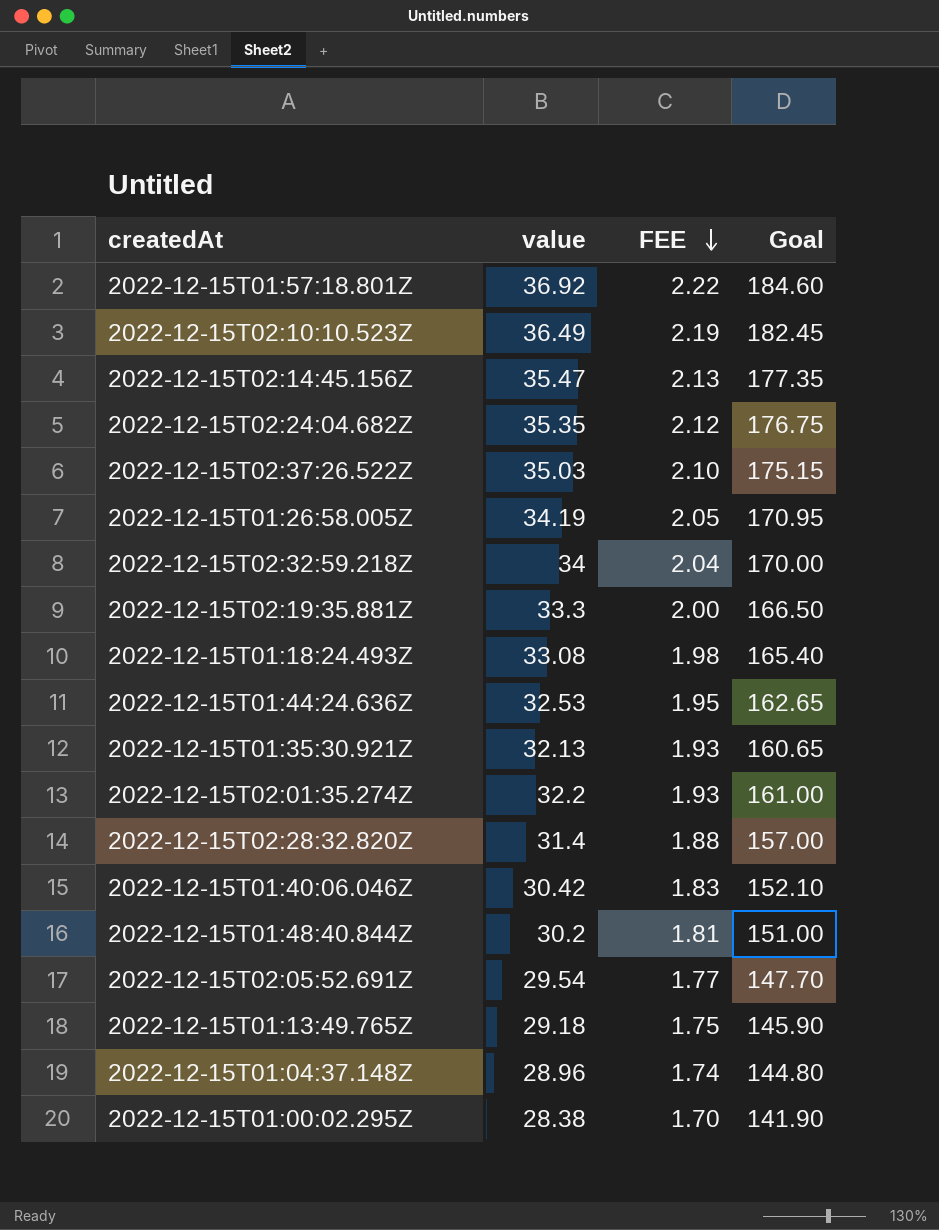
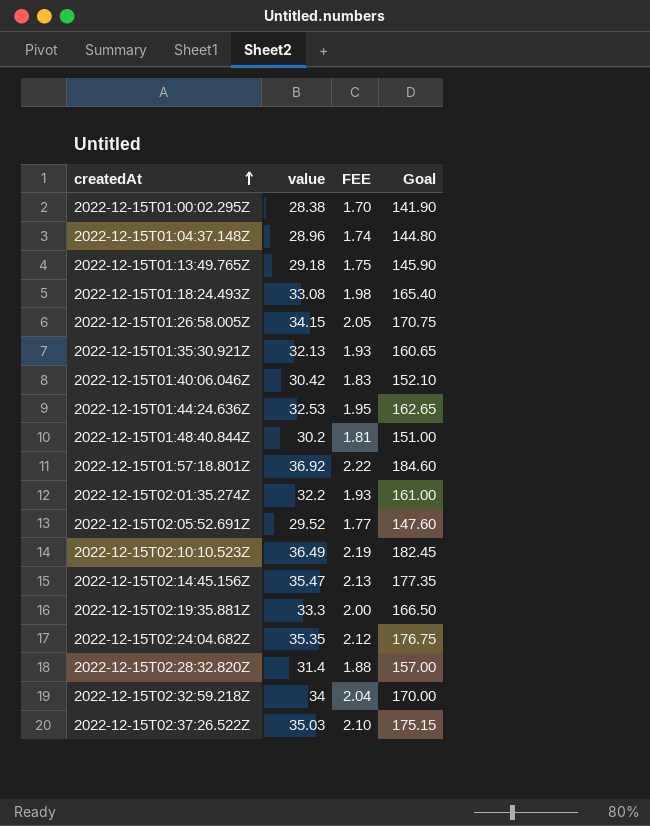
row order: FEE descending -> createdAt ascending
2022-12-15T01:26:58.005Z | value: 34.19 -> 34.15
2022-12-15T01:26:58.005Z | Goal: 170.95 -> 170.75
2022-12-15T02:05:52.691Z | value: 29.54 -> 29.52
2022-12-15T02:05:52.691Z | Goal: 147.70 -> 147.60

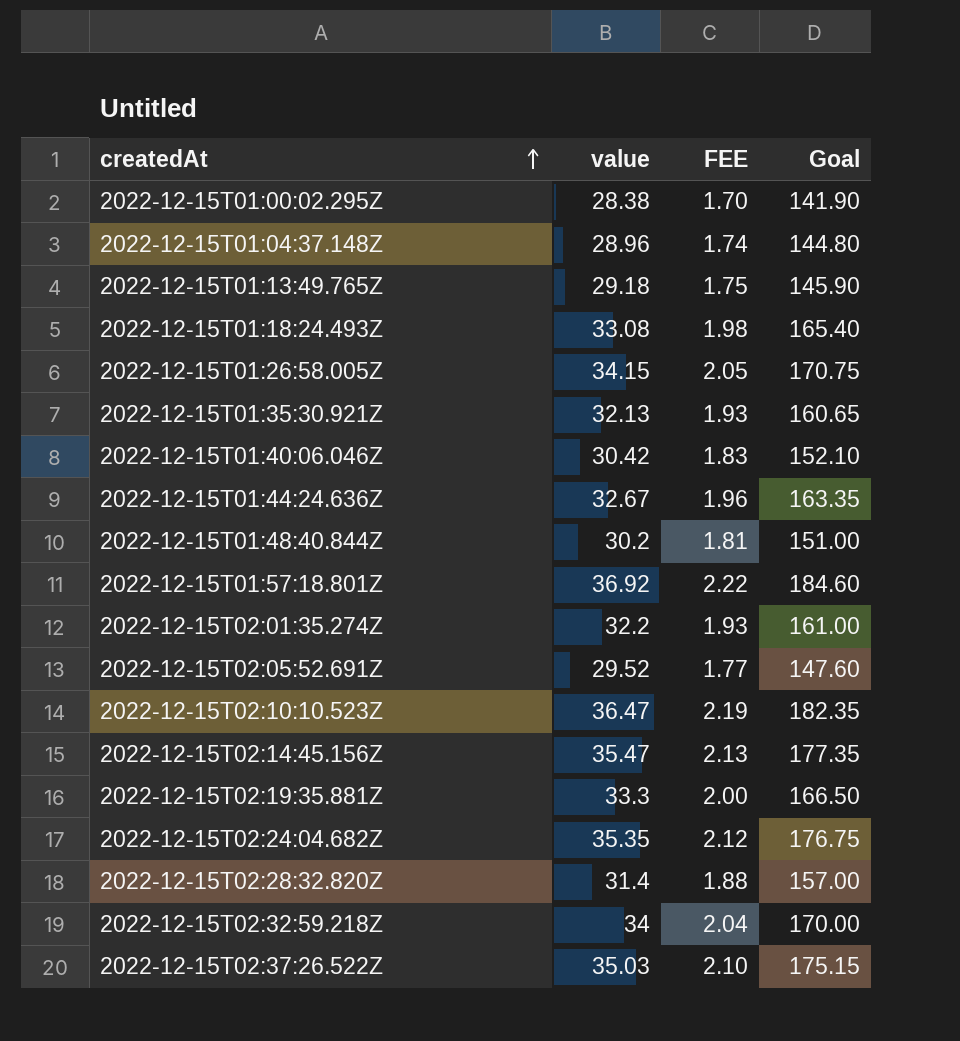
2022-12-15T01:44:24.636Z | value: 32.53 -> 32.67
2022-12-15T01:44:24.636Z | FEE: 1.95 -> 1.96
2022-12-15T01:44:24.636Z | Goal: 162.65 -> 163.35
2022-12-15T02:10:10.523Z | value: 36.49 -> 36.47
2022-12-15T02:10:10.523Z | Goal: 182.45 -> 182.35

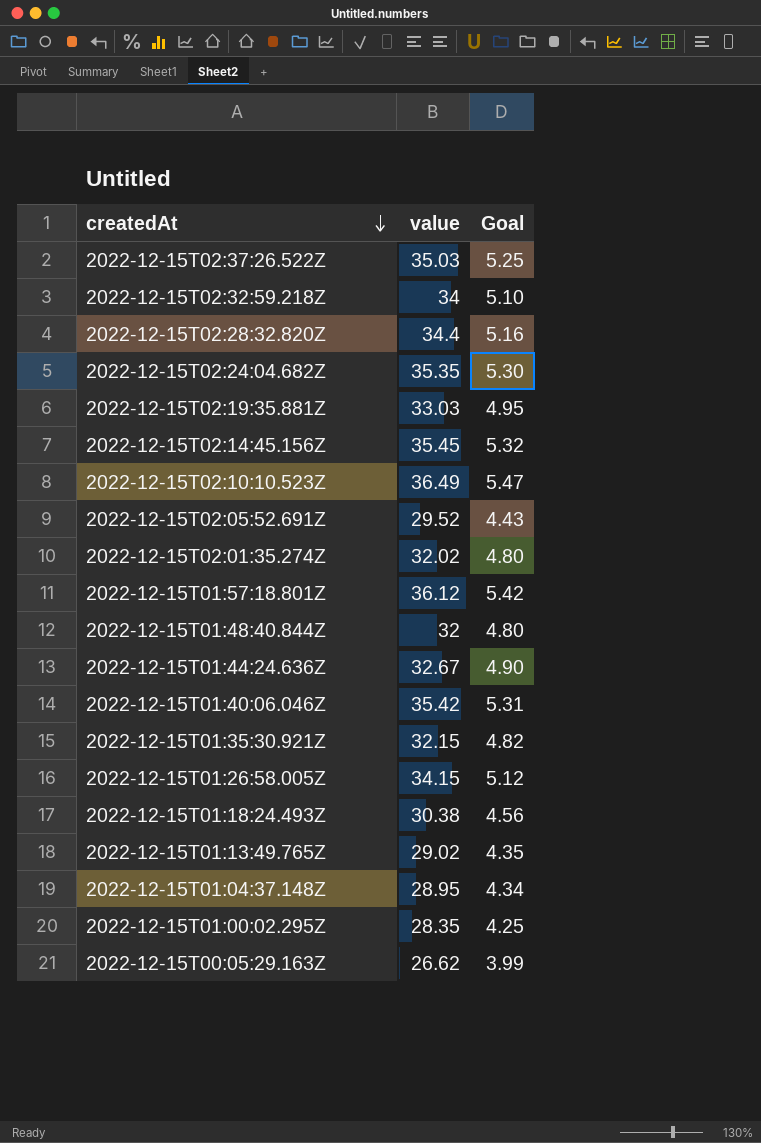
row order: createdAt ascending -> createdAt descending
column FEE | formula: [value] * 0.06 -> none
column Goal | formula: [value] * 5 -> [value] * 0.15
2022-12-15T02:28:32.820Z | value: 31.4 -> 34.4
2022-12-15T02:19:35.881Z | value: 33.3 -> 33.03
2022-12-15T02:14:45.156Z | value: 35.47 -> 35.45
2022-12-15T02:10:10.523Z | value: 36.47 -> 36.49
2022-12-15T02:01:35.274Z | value: 32.2 -> 32.02
2022-12-15T01:57:18.801Z | value: 36.92 -> 36.12
2022-12-15T01:48:40.844Z | value: 30.2 -> 32
2022-12-15T01:40:06.046Z | value: 30.42 -> 35.42
2022-12-15T01:35:30.921Z | value: 32.13 -> 32.15
2022-12-15T01:18:24.493Z | value: 33.08 -> 30.38
2022-12-15T01:13:49.765Z | value: 29.18 -> 29.02
2022-12-15T01:04:37.148Z | value: 28.96 -> 28.95
2022-12-15T01:00:02.295Z | value: 28.38 -> 28.35
row 2022-12-15T00:05:29.163Z: none -> 26.62 | 3.99

